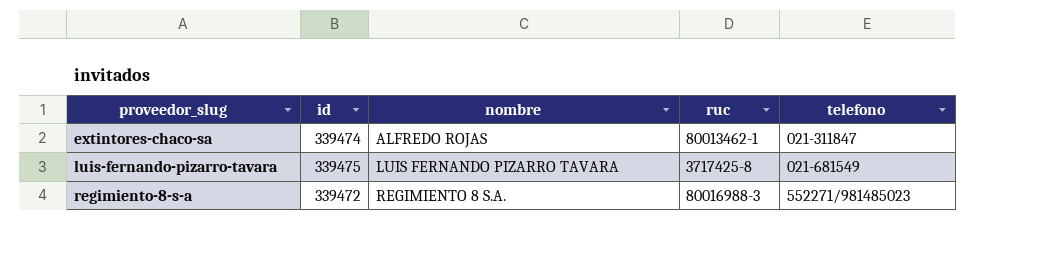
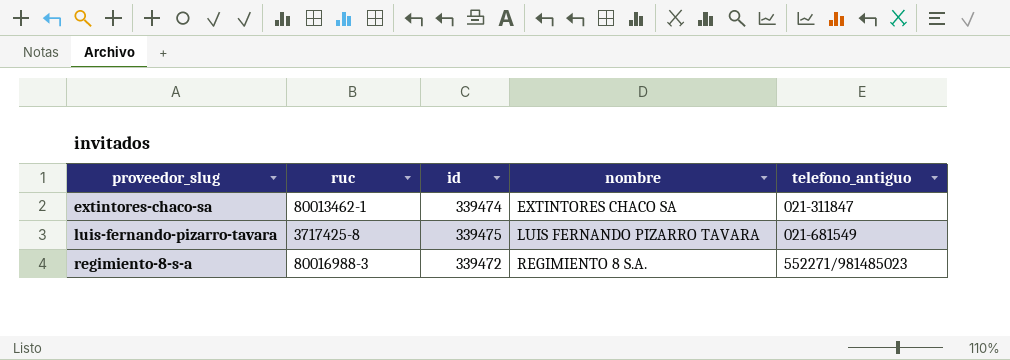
column ruc | position: 4 -> 2
column name: telefono -> telefono_antiguo
extintores-chaco-sa | nombre: ALFREDO ROJAS -> EXTINTORES CHACO SA

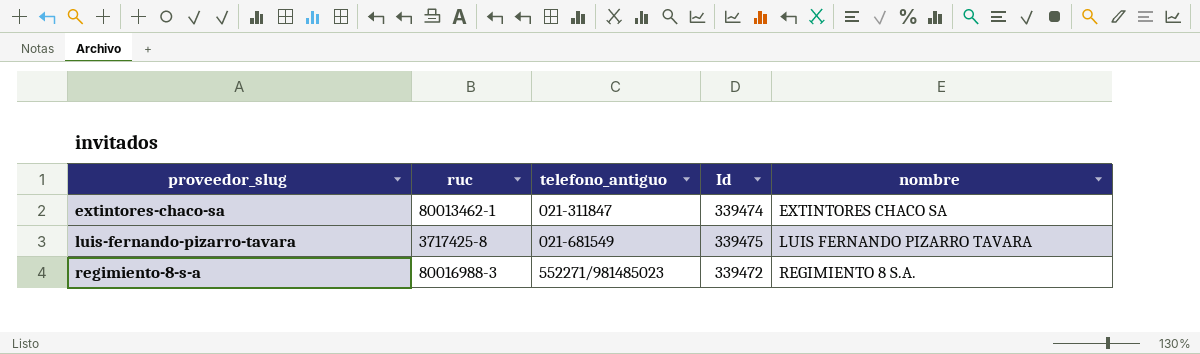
column telefono_antiguo | position: 5 -> 3
column name: id -> Id

